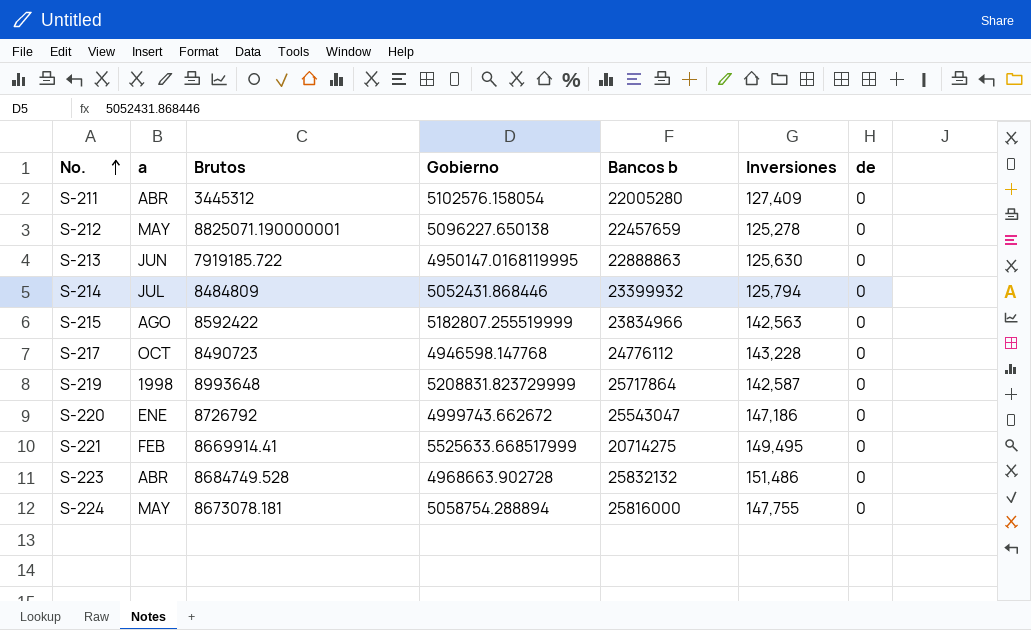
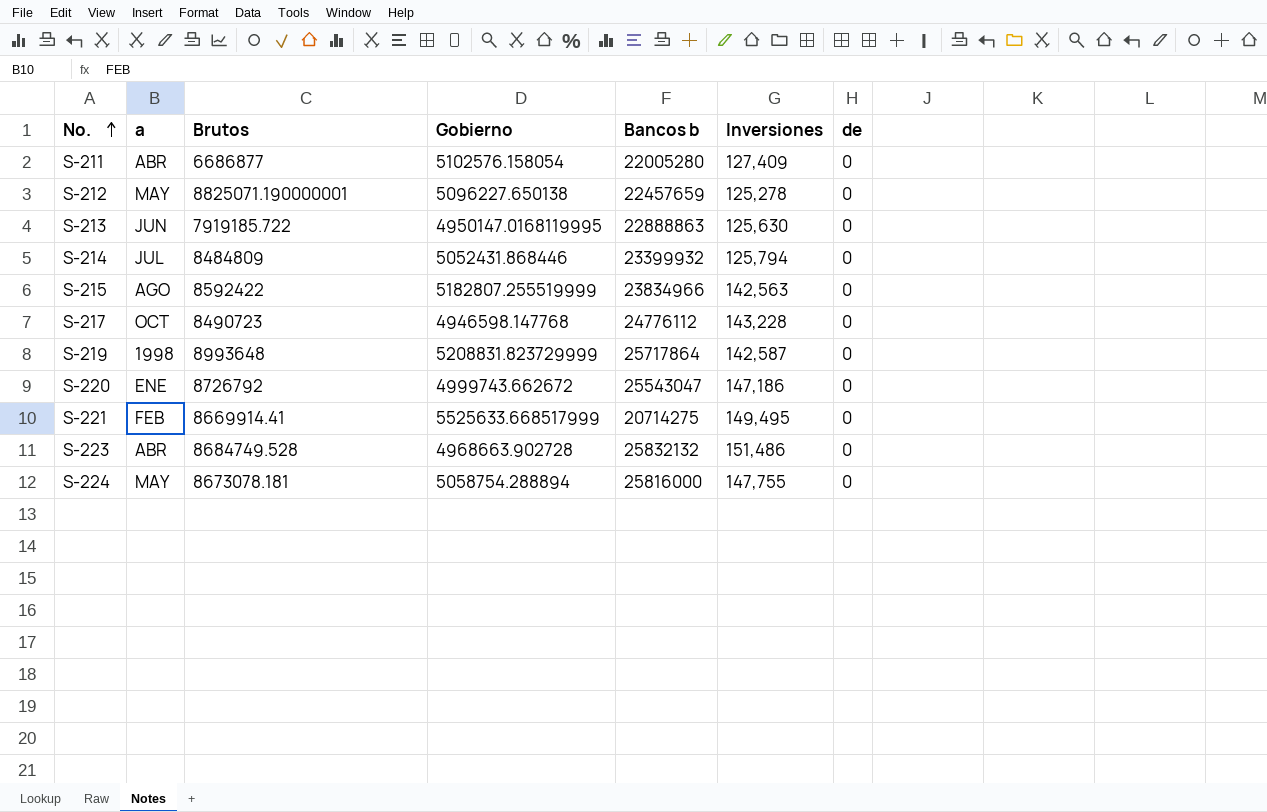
S-211 | Brutos: 3445312 -> 6686877

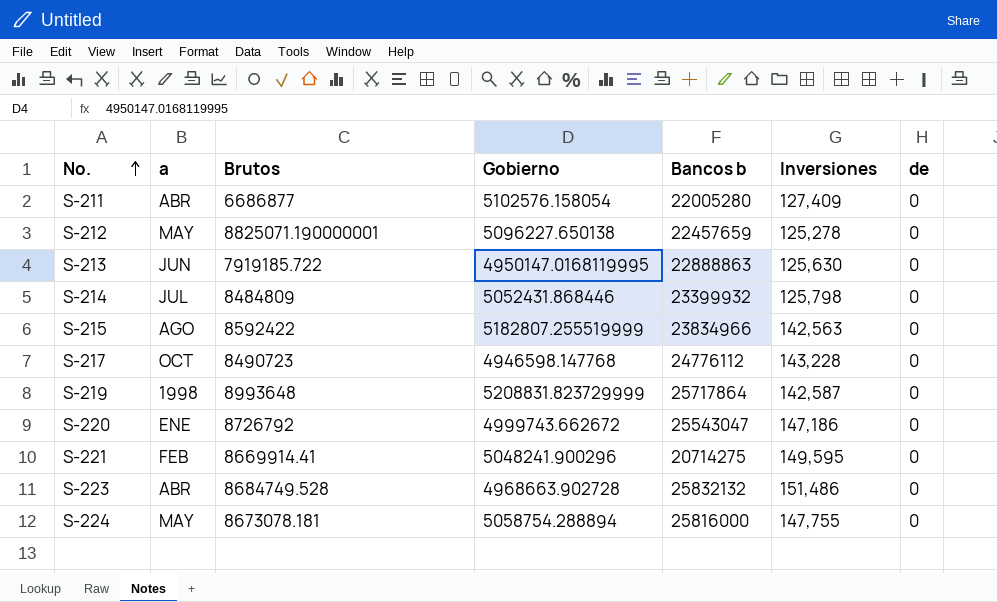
S-214 | Inversiones: 125,794 -> 125,798
S-221 | Gobierno: 5525633.668517999 -> 5048241.900296
S-221 | Inversiones: 149,495 -> 149,595

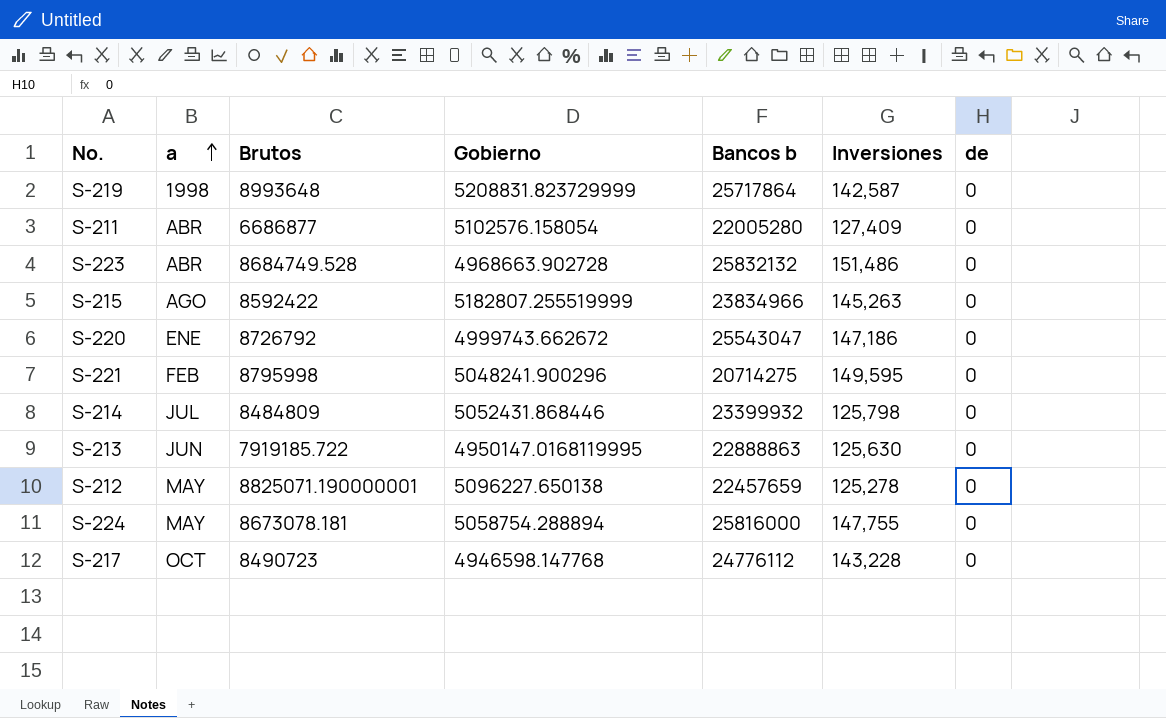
row order: No. ascending -> a ascending
S-215 | Inversiones: 142,563 -> 145,263
S-221 | Brutos: 8669914.41 -> 8795998

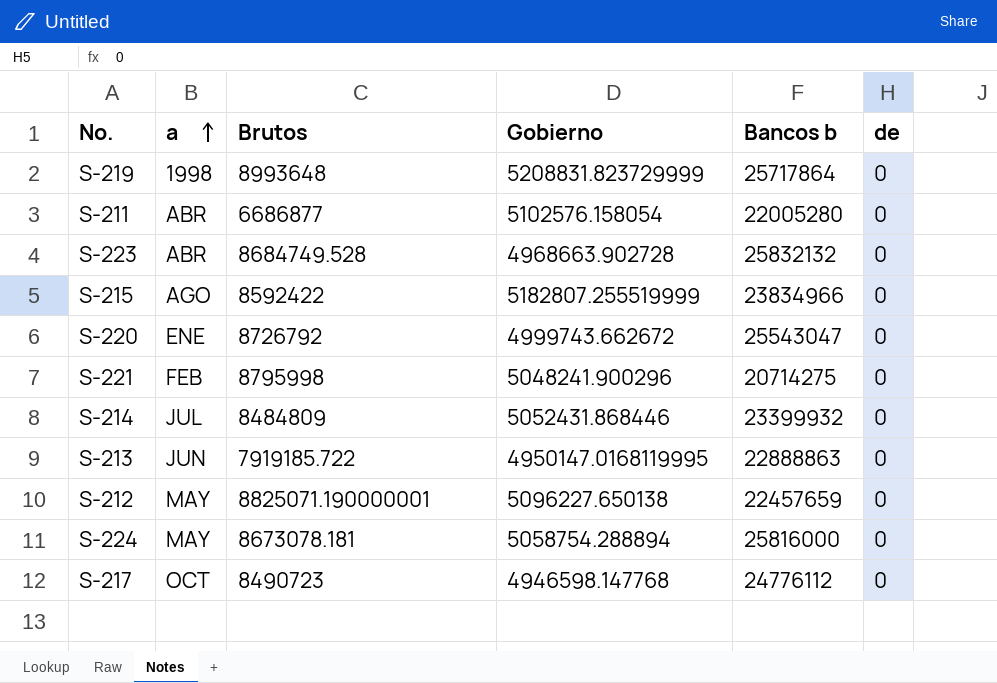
column Inversiones | position: 6 -> none

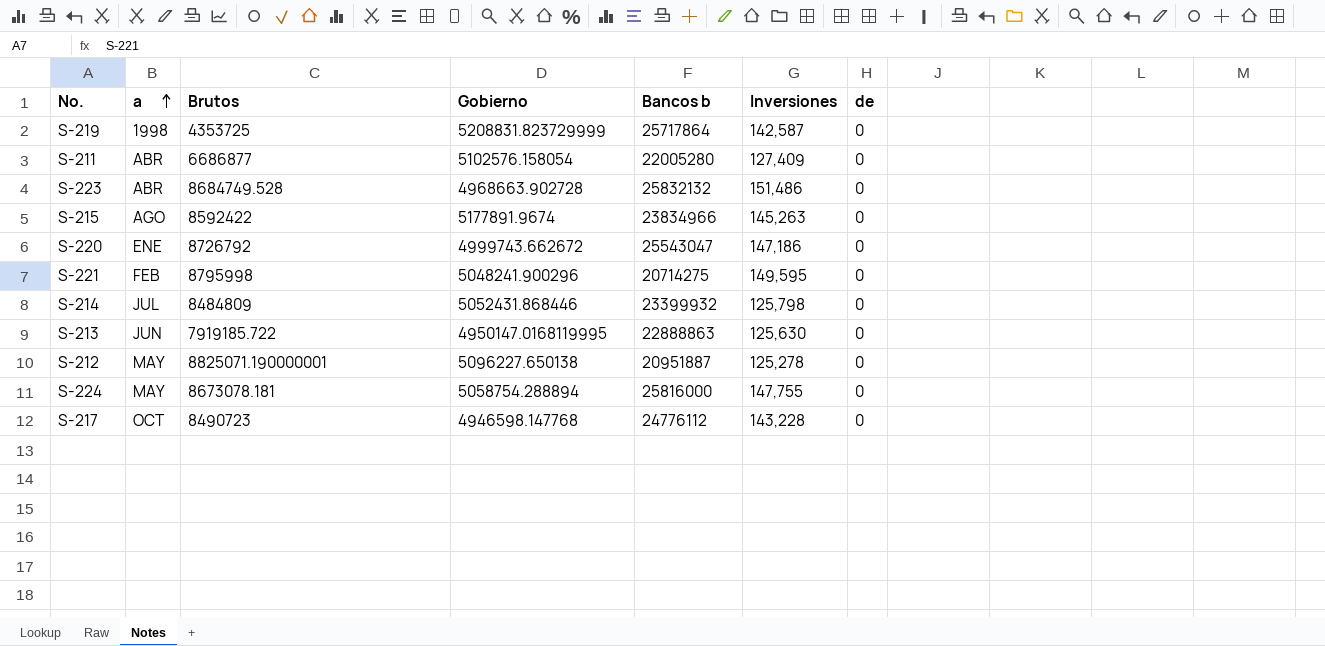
column Inversiones | position: none -> 6
S-219 | Brutos: 8993648 -> 4353725
S-215 | Gobierno: 5182807.255519999 -> 5177891.9674
S-212 | Bancos b: 22457659 -> 20951887

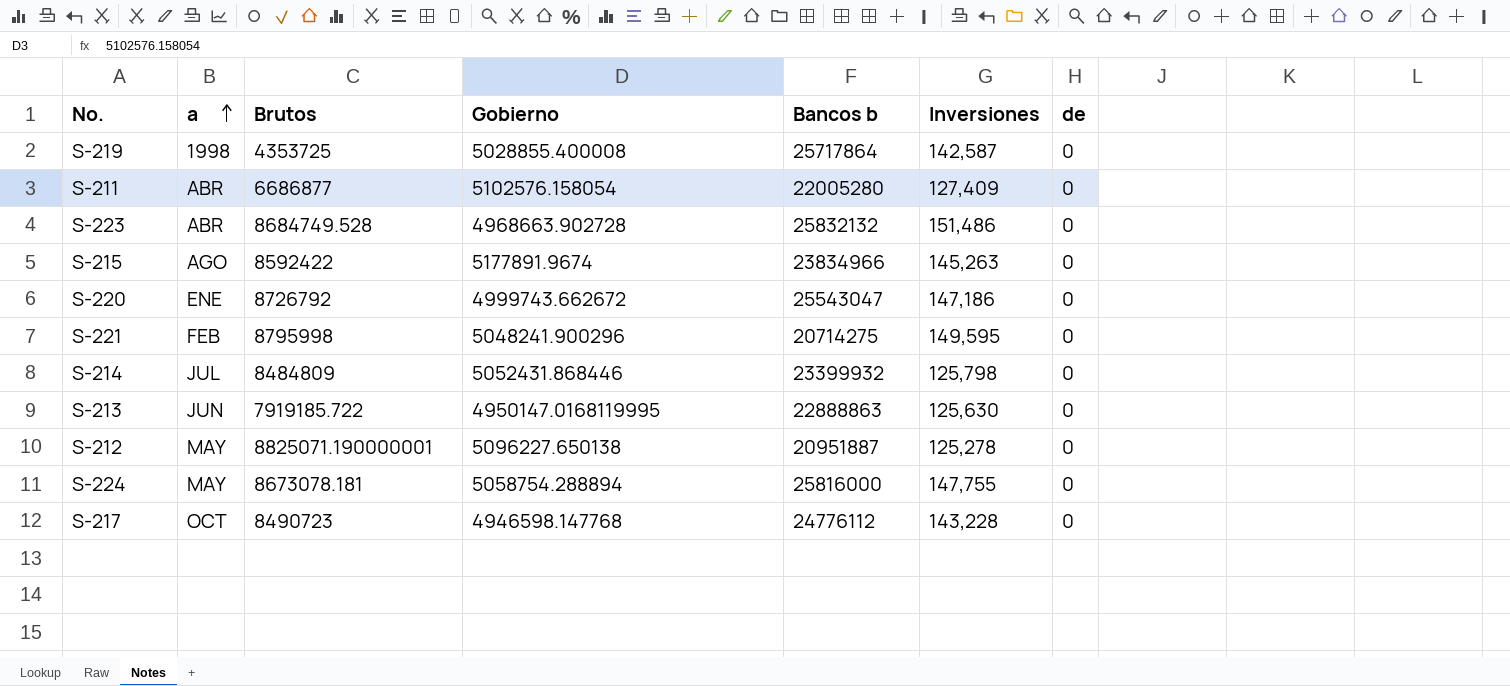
S-219 | Gobierno: 5208831.823729999 -> 5028855.400008

